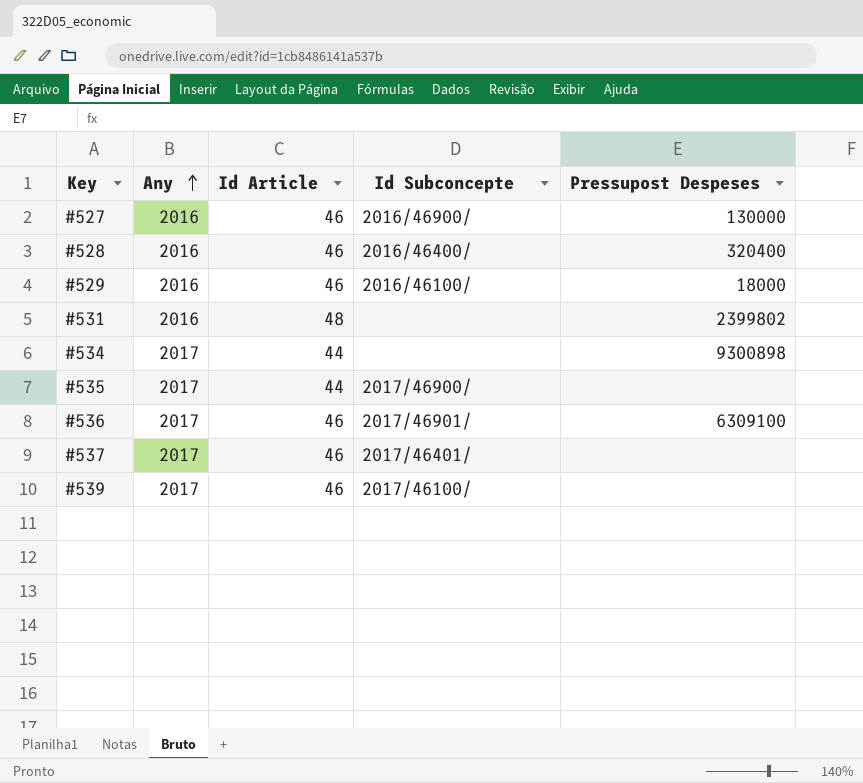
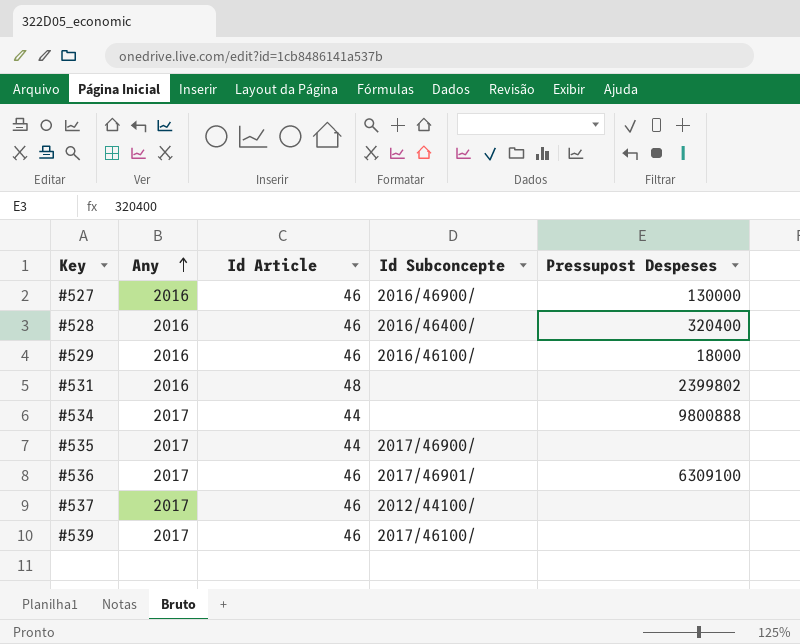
#534 | Pressupost Despeses: 9300898 -> 9800888
#537 | Id Subconcepte: 2017/46401/ -> 2012/44100/

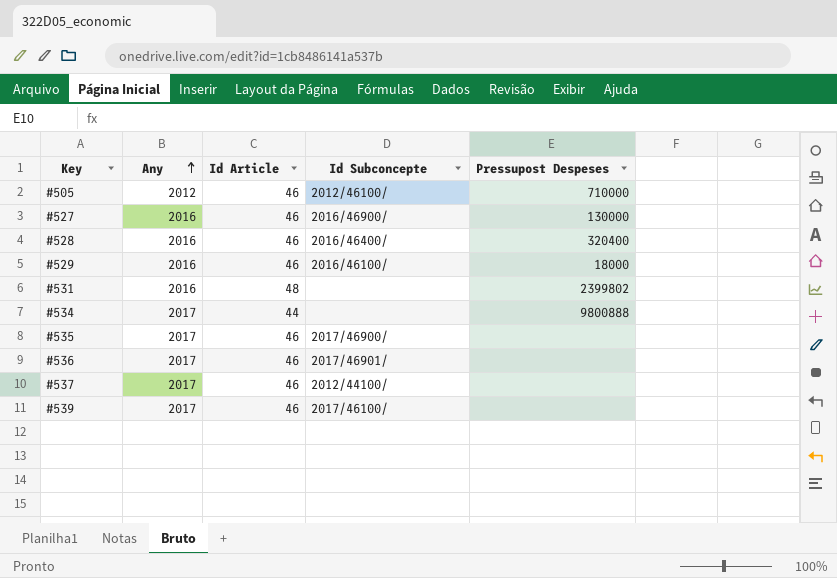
row #505: none -> 2012 | 46 | 2012/46100/ | 710000
#535 | Id Article: 44 -> 46
#536 | Pressupost Despeses: 6309100 -> none

